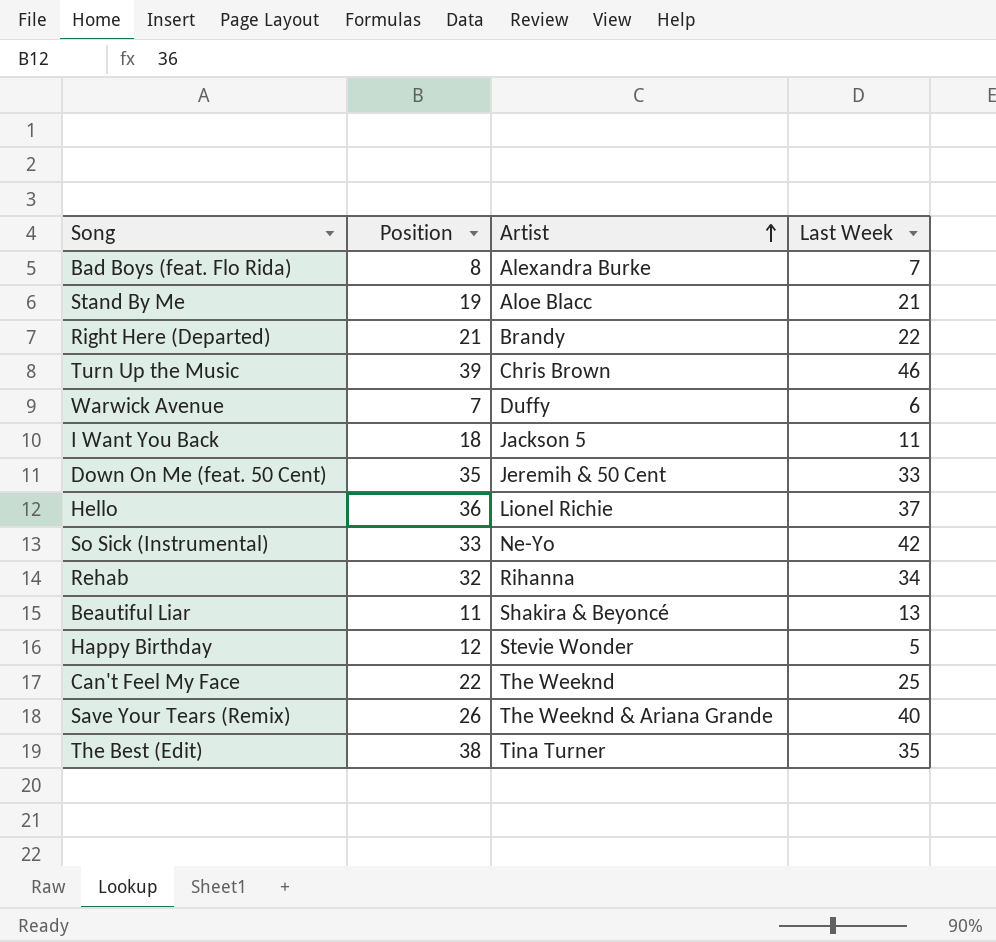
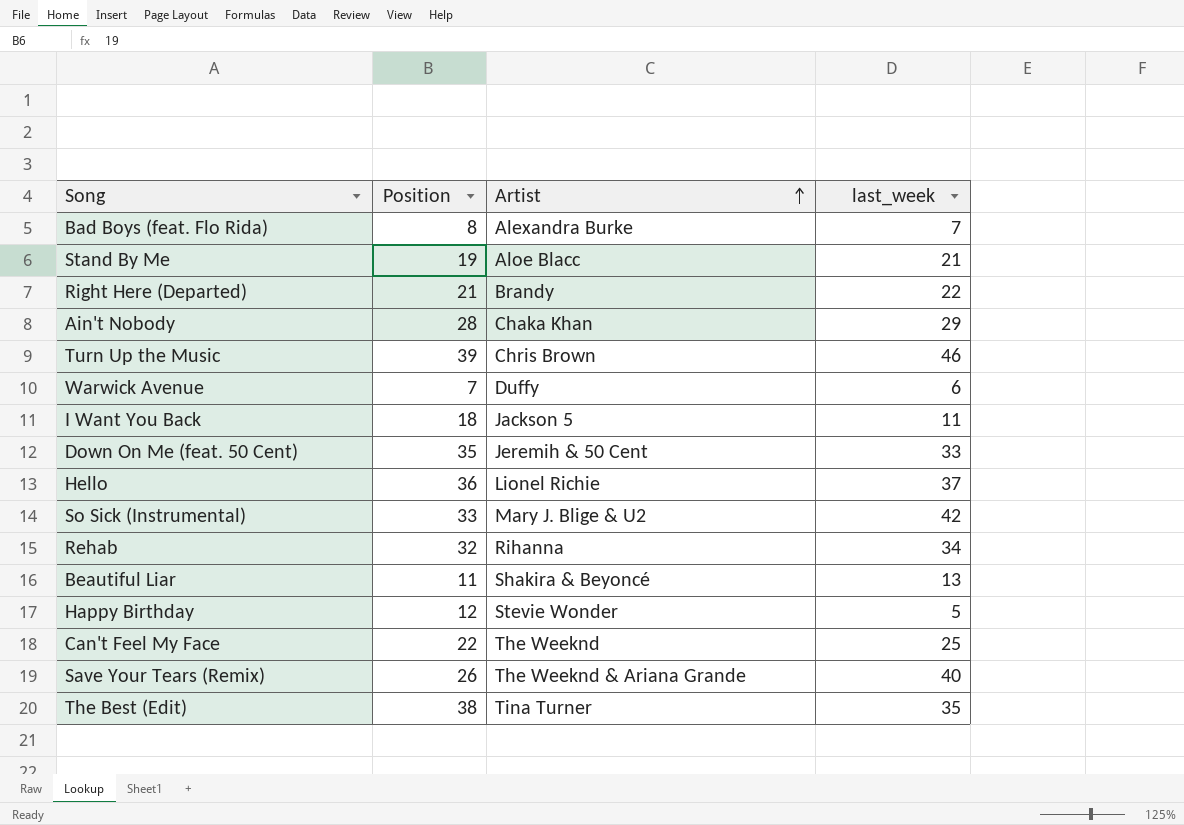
column name: Last Week -> last_week
row Ain't Nobody: none -> 28 | Chaka Khan | 29
So Sick (Instrumental) | Artist: Ne-Yo -> Mary J. Blige & U2

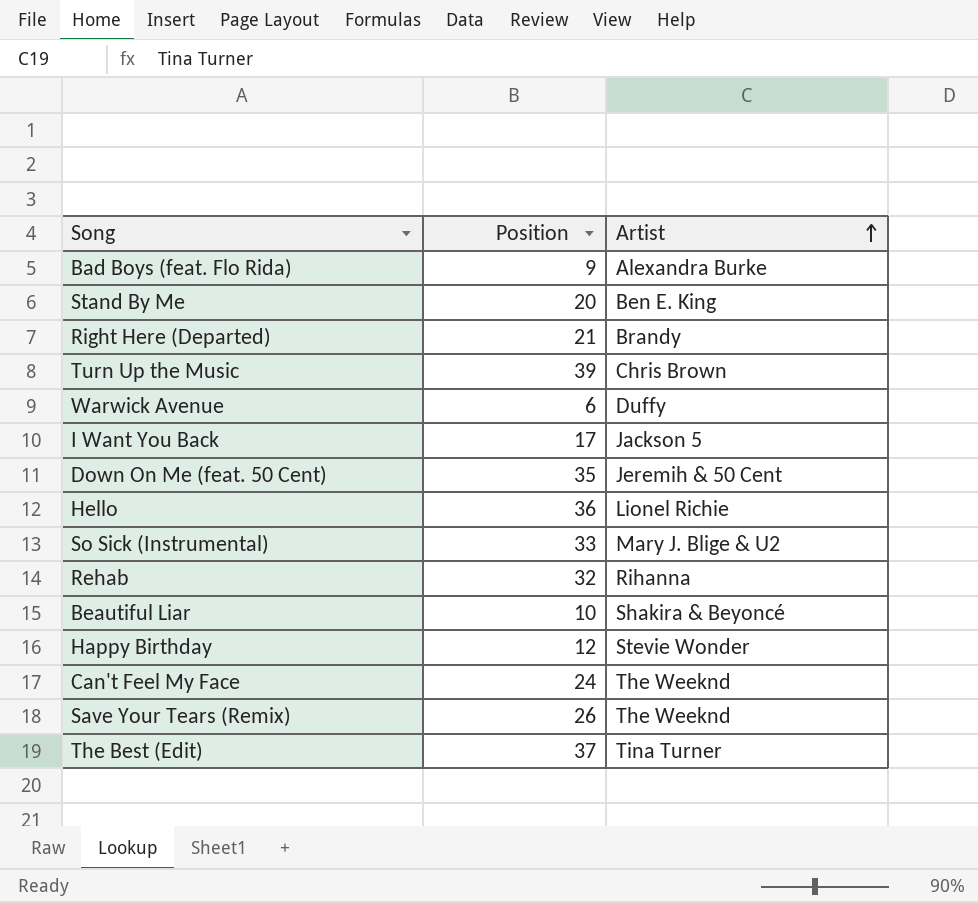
column last_week | position: 4 -> none
row Ain't Nobody: 28 | Chaka Khan | 29 -> none
Bad Boys (feat. Flo Rida) | Position: 8 -> 9
Stand By Me | Position: 19 -> 20
Stand By Me | Artist: Aloe Blacc -> Ben E. King
Warwick Avenue | Position: 7 -> 6
I Want You Back | Position: 18 -> 17
Beautiful Liar | Position: 11 -> 10
Can't Feel My Face | Position: 22 -> 24
Save Your Tears (Remix) | Artist: The Weeknd & Ariana Grande -> The Weeknd
The Best (Edit) | Position: 38 -> 37

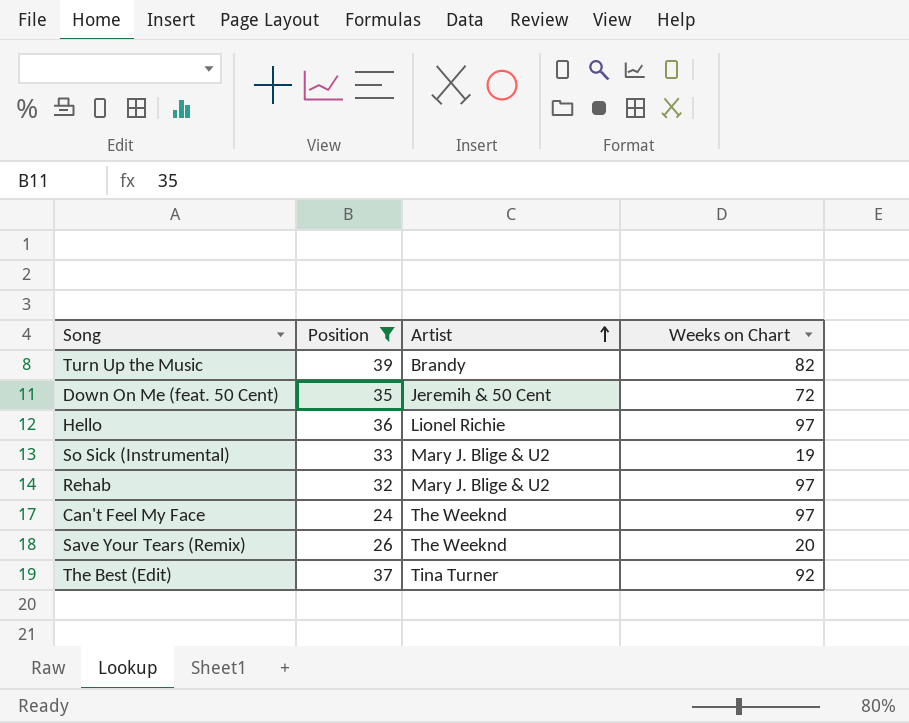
filter: none -> Position >= 24
column Weeks on Chart | position: none -> 4
Turn Up the Music | Artist: Chris Brown -> Brandy
Rehab | Artist: Rihanna -> Mary J. Blige & U2

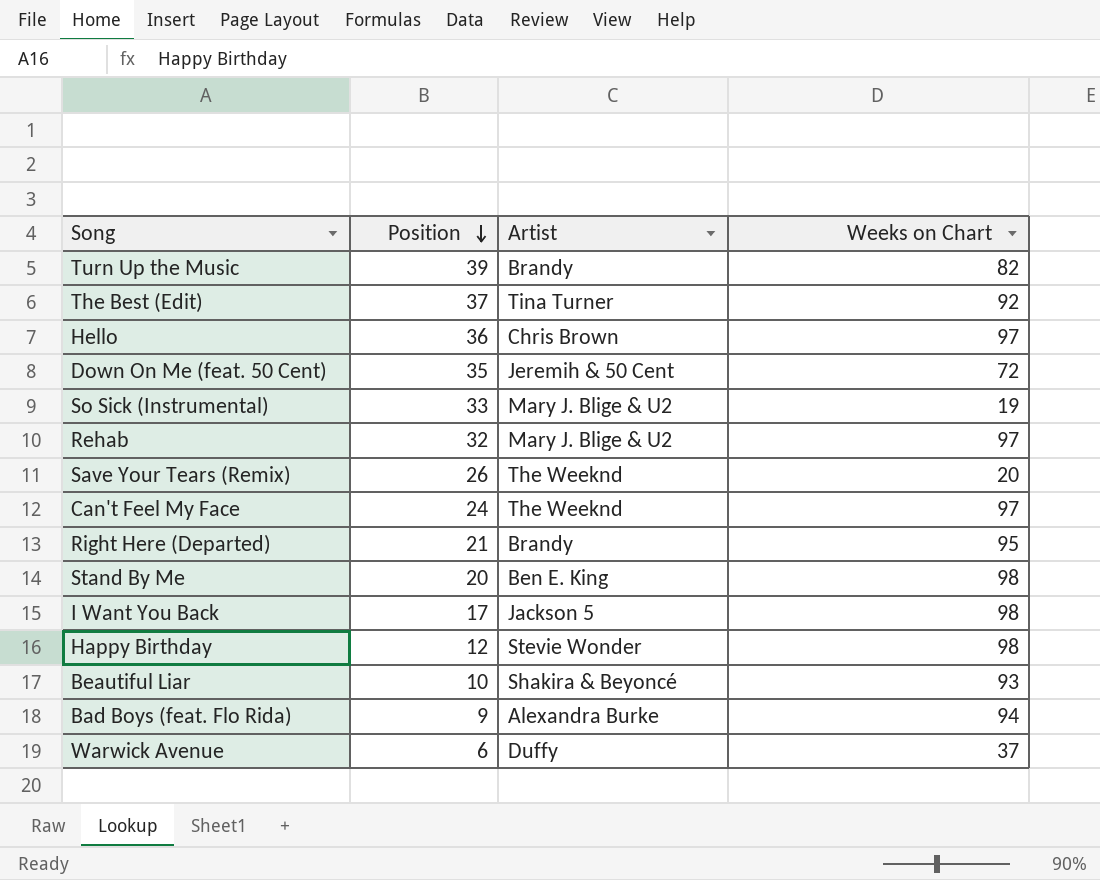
filter: Position >= 24 -> none
row order: Artist ascending -> Position descending
Hello | Artist: Lionel Richie -> Chris Brown

